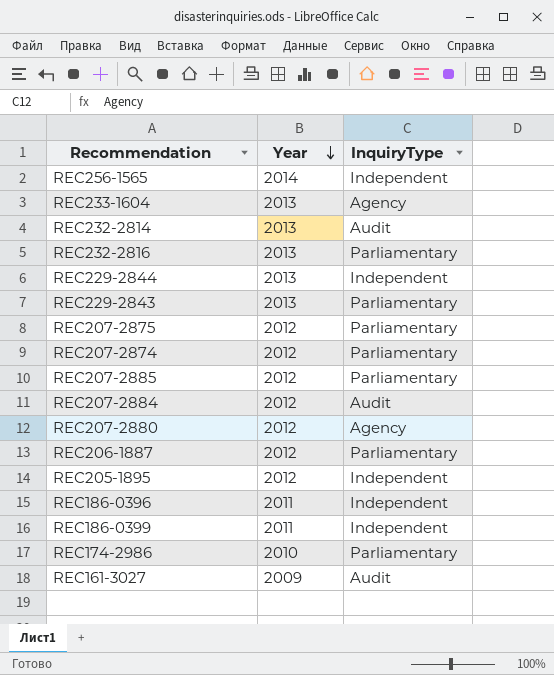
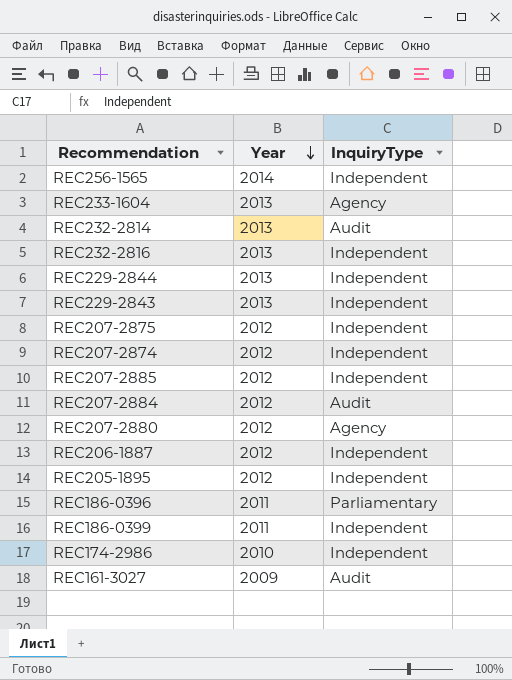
REC232-2816 | InquiryType: Parliamentary -> Independent
REC229-2843 | InquiryType: Parliamentary -> Independent
REC207-2875 | InquiryType: Parliamentary -> Independent
REC207-2874 | InquiryType: Parliamentary -> Independent
REC207-2885 | InquiryType: Parliamentary -> Independent
REC206-1887 | InquiryType: Parliamentary -> Independent
REC186-0396 | InquiryType: Independent -> Parliamentary
REC174-2986 | InquiryType: Parliamentary -> Independent

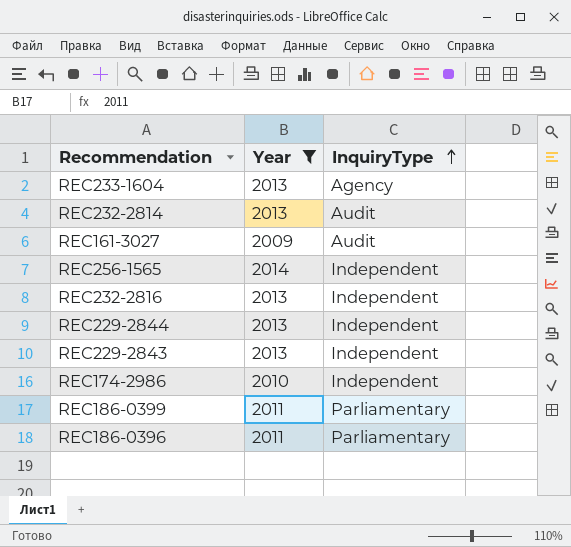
filter: none -> Year != 2012
row order: Year descending -> InquiryType ascending
REC186-0399 | InquiryType: Independent -> Parliamentary

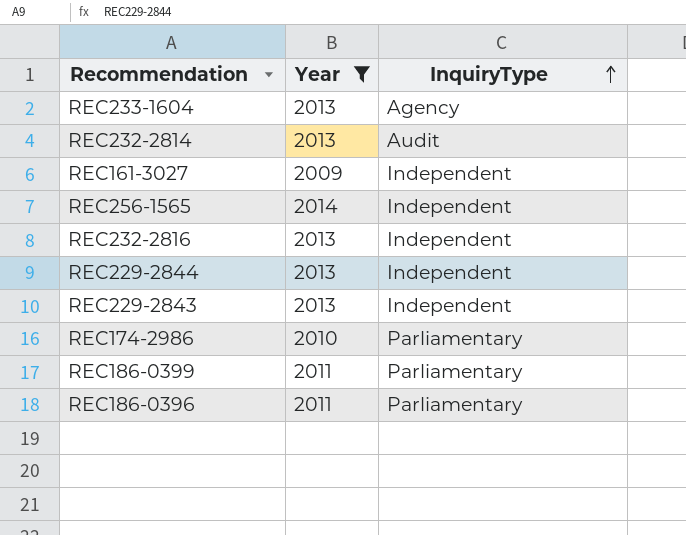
REC161-3027 | InquiryType: Audit -> Independent
REC174-2986 | InquiryType: Independent -> Parliamentary

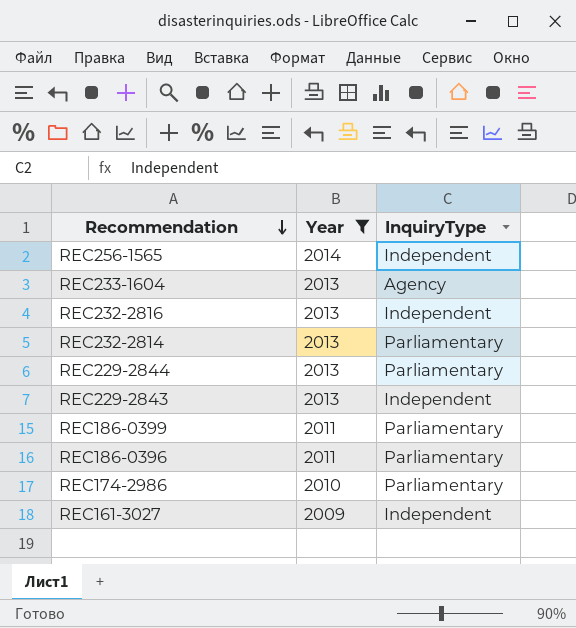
row order: InquiryType ascending -> Recommendation descending
REC232-2814 | InquiryType: Audit -> Parliamentary
REC229-2844 | InquiryType: Independent -> Parliamentary

